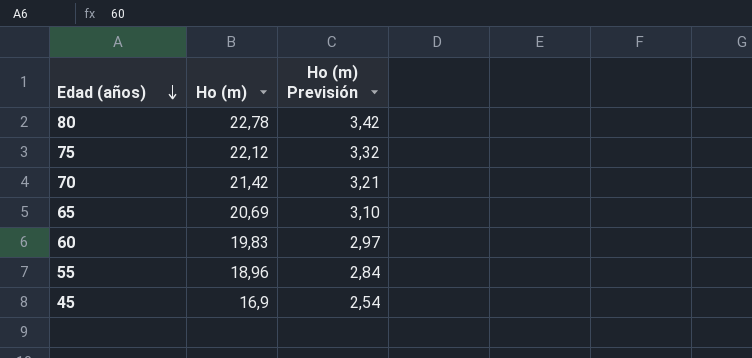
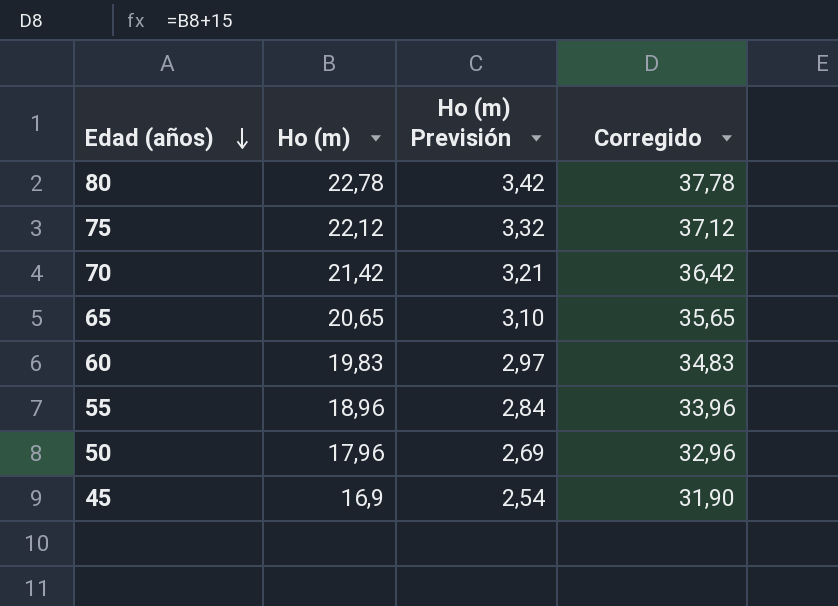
column Corregido | formula: none -> [Ho (m)] + 15
65 | Ho (m): 20,69 -> 20,65
row 50: none -> 17,96 | 2,69 | 32,96

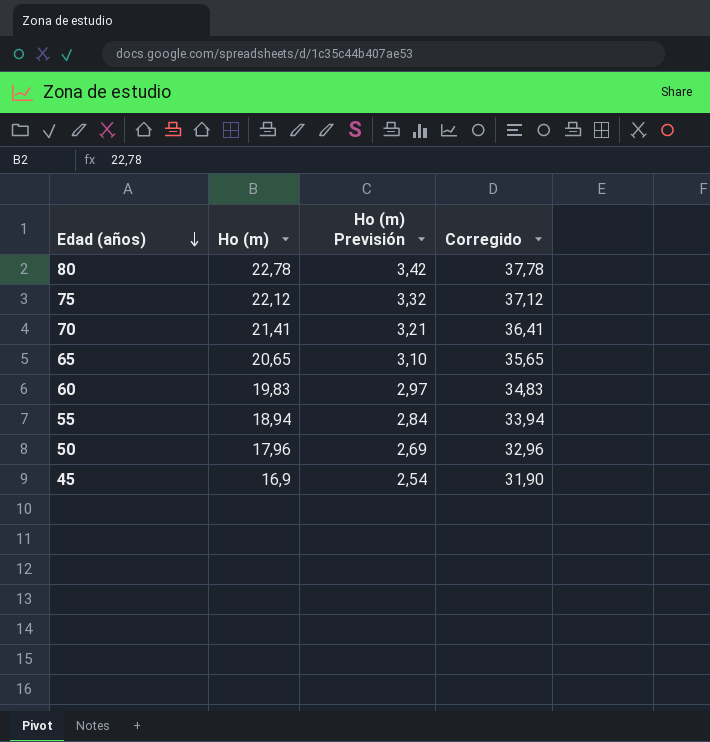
70 | Ho (m): 21,42 -> 21,41
70 | Corregido: 36,42 -> 36,41
55 | Ho (m): 18,96 -> 18,94
55 | Corregido: 33,96 -> 33,94

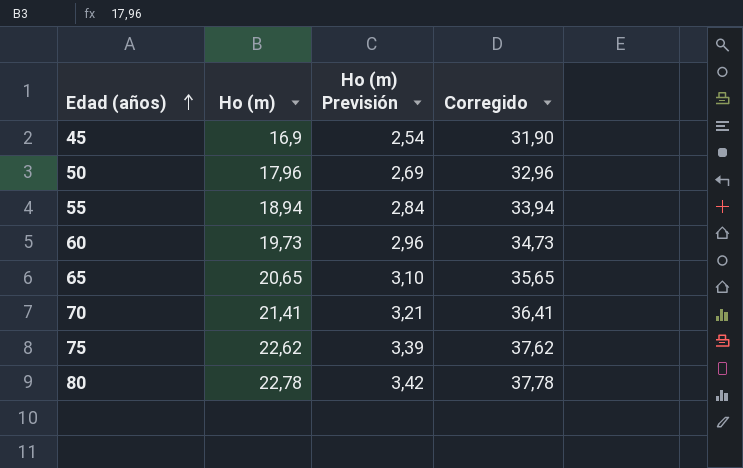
row order: Edad (años) descending -> Edad (años) ascending
60 | Ho (m): 19,83 -> 19,73
60 | Ho (m) Previsión: 2,97 -> 2,96
60 | Corregido: 34,83 -> 34,73
75 | Ho (m): 22,12 -> 22,62
75 | Ho (m) Previsión: 3,32 -> 3,39
75 | Corregido: 37,12 -> 37,62

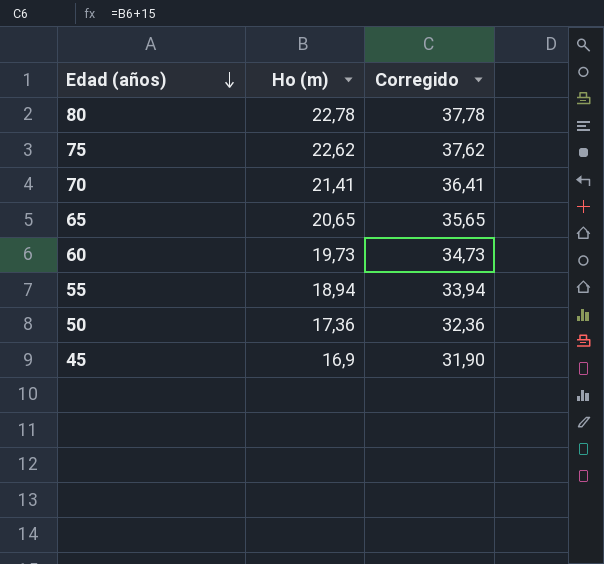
row order: Edad (años) ascending -> Edad (años) descending
column Ho (m) Previsión | formula: [Ho (m)] * 0,15 -> none
50 | Ho (m): 17,96 -> 17,36
50 | Corregido: 32,96 -> 32,36

